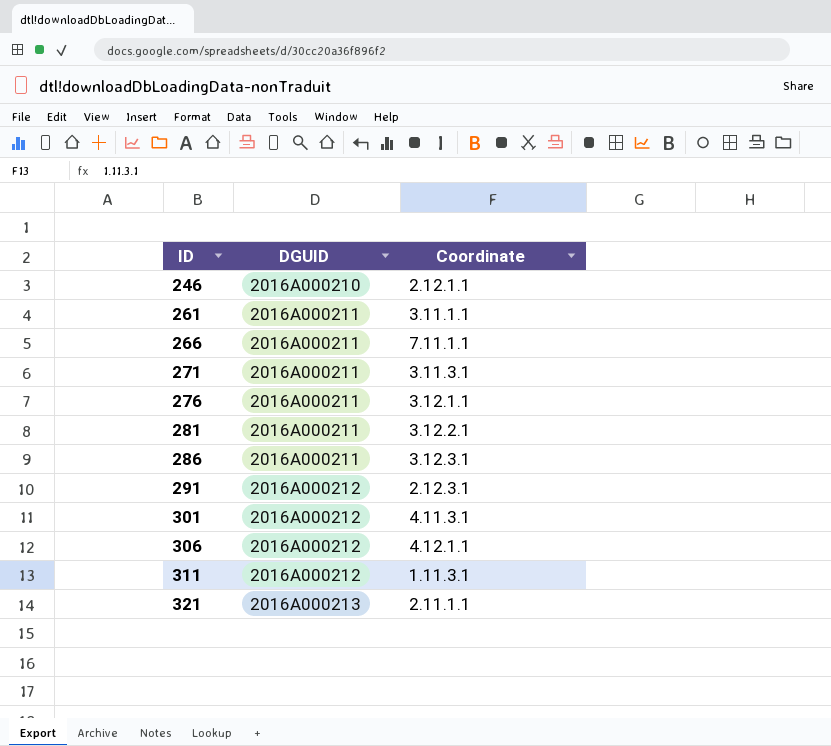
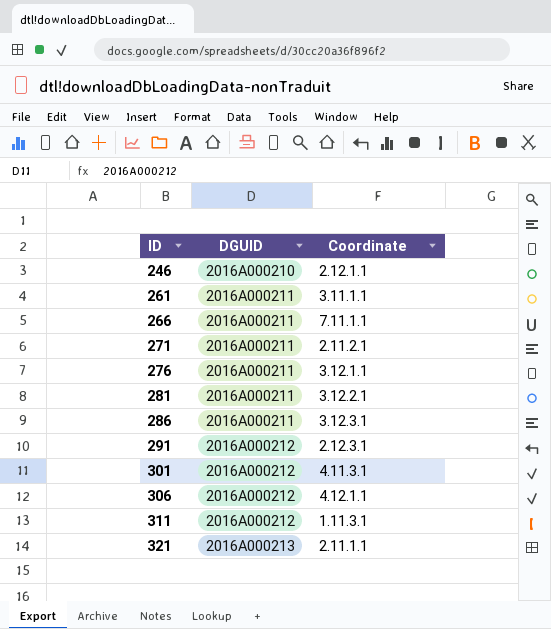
271 | Coordinate: 3.11.3.1 -> 2.11.2.1

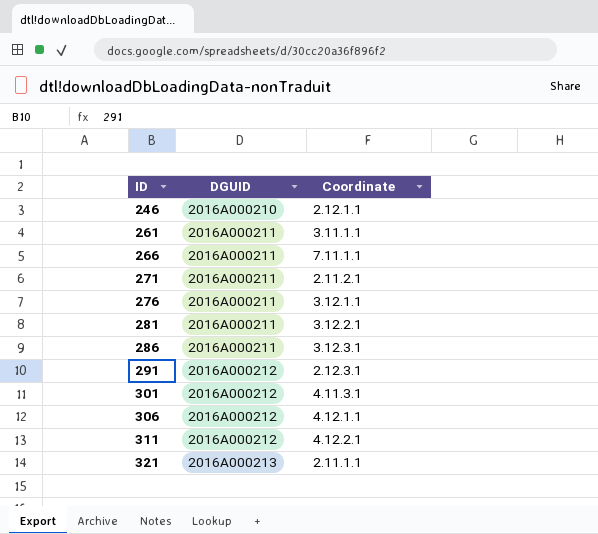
311 | Coordinate: 1.11.3.1 -> 4.12.2.1

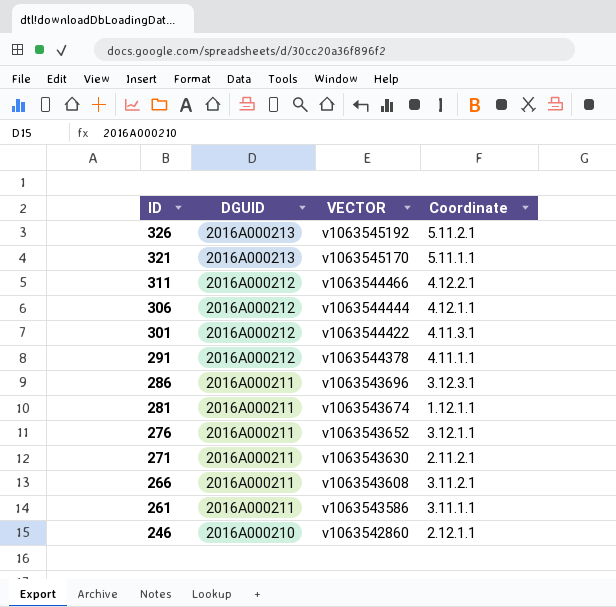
row order: ID ascending -> ID descending
column VECTOR | position: none -> 3
row 326: none -> 2016A000213 | v1063545192 | 5.11.2.1
321 | Coordinate: 2.11.1.1 -> 5.11.1.1
291 | Coordinate: 2.12.3.1 -> 4.11.1.1
281 | Coordinate: 3.12.2.1 -> 1.12.1.1
266 | Coordinate: 7.11.1.1 -> 3.11.2.1

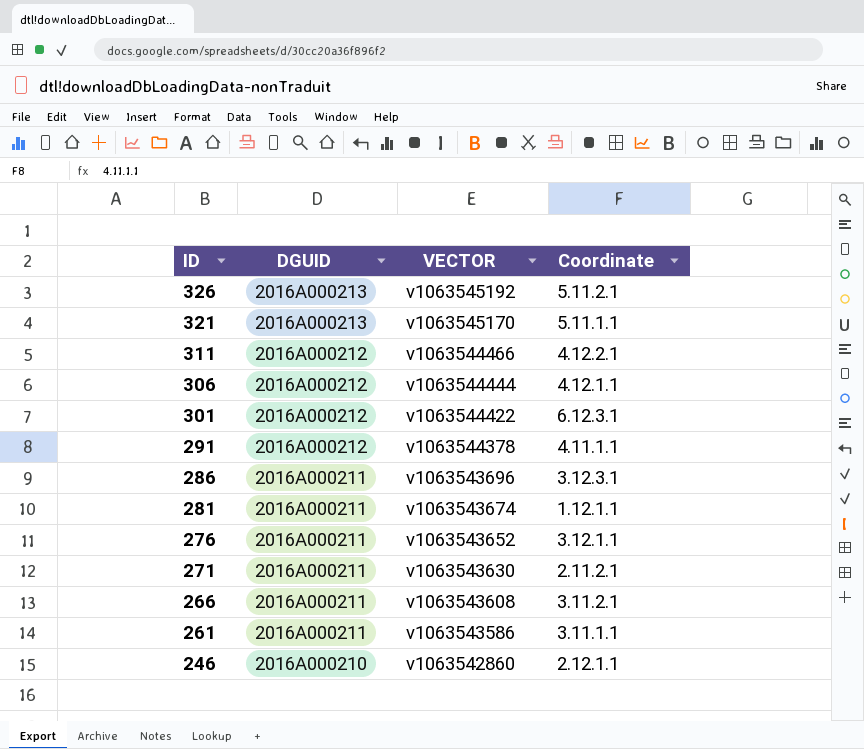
301 | Coordinate: 4.11.3.1 -> 6.12.3.1

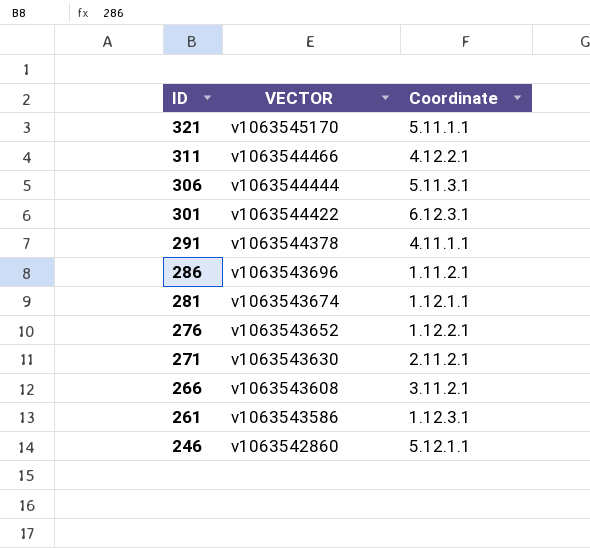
column DGUID | position: 2 -> none
row 326: 2016A000213 | v1063545192 | 5.11.2.1 -> none
306 | Coordinate: 4.12.1.1 -> 5.11.3.1
286 | Coordinate: 3.12.3.1 -> 1.11.2.1
276 | Coordinate: 3.12.1.1 -> 1.12.2.1
261 | Coordinate: 3.11.1.1 -> 1.12.3.1
246 | Coordinate: 2.12.1.1 -> 5.12.1.1

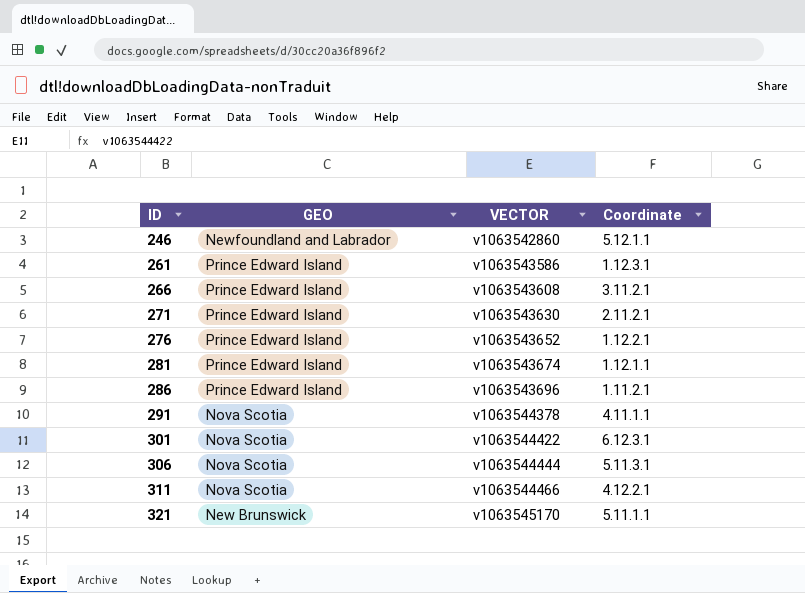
row order: ID descending -> ID ascending
column GEO | position: none -> 2

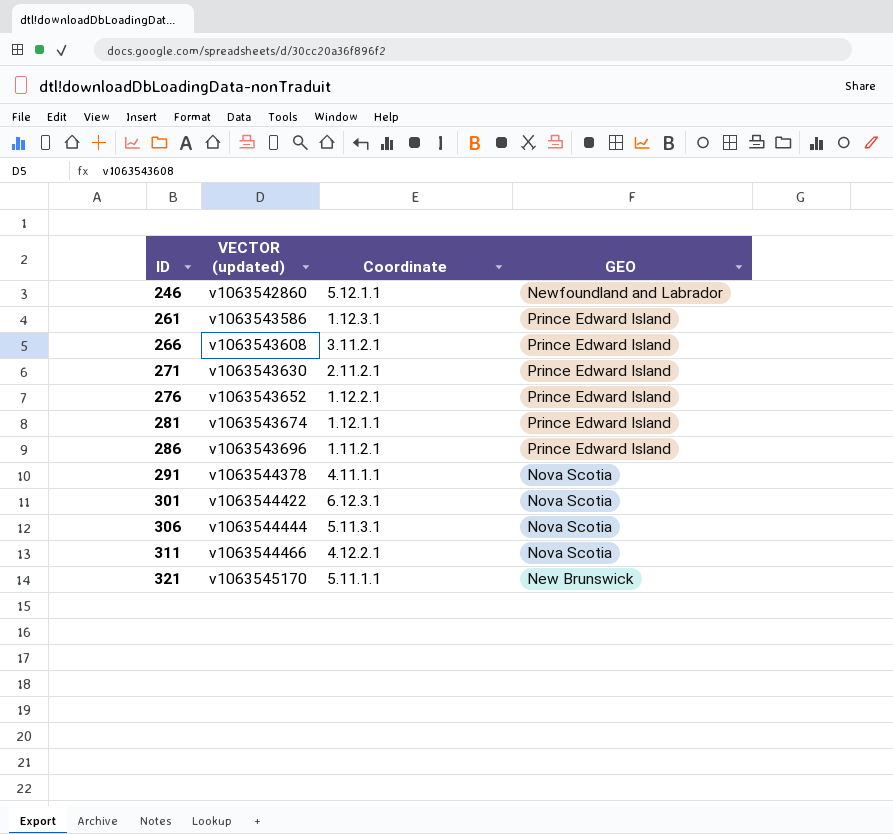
column name: VECTOR -> VECTOR (updated)
column GEO | position: 2 -> 4

